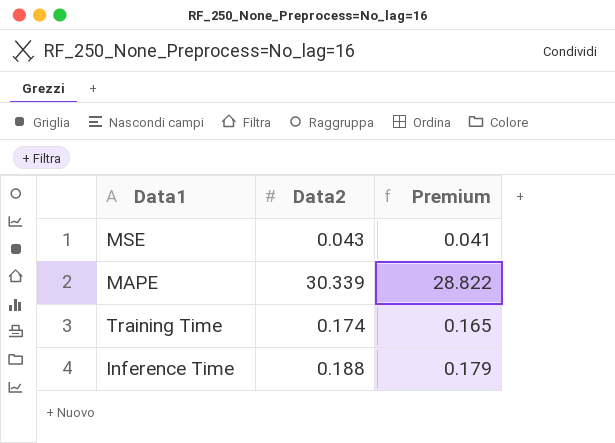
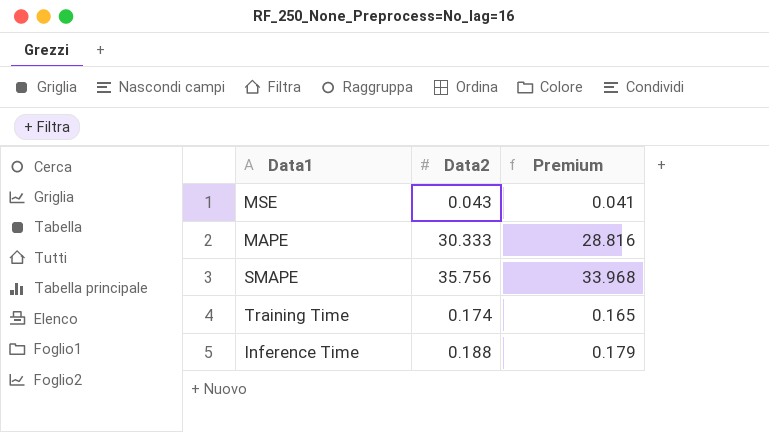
MAPE | Data2: 30.339 -> 30.333
MAPE | Premium: 28.822 -> 28.816
row SMAPE: none -> 35.756 | 33.968

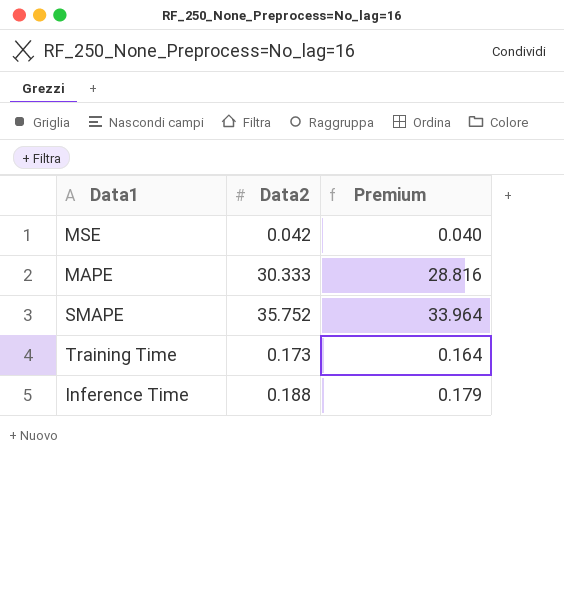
MSE | Data2: 0.043 -> 0.042
MSE | Premium: 0.041 -> 0.040
SMAPE | Data2: 35.756 -> 35.752
SMAPE | Premium: 33.968 -> 33.964
Training Time | Data2: 0.174 -> 0.173
Training Time | Premium: 0.165 -> 0.164

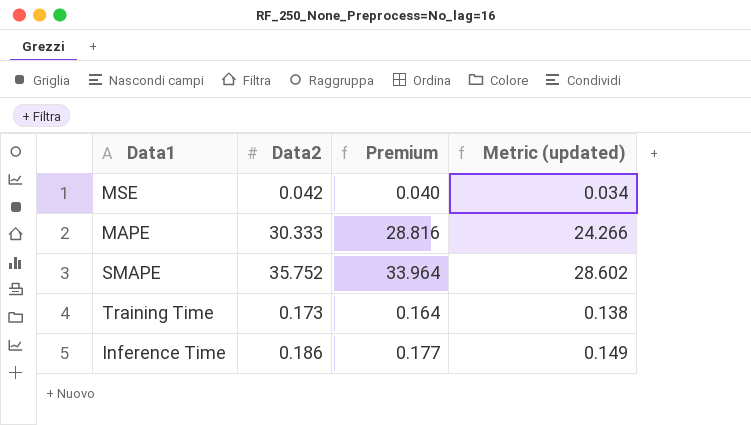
column Metric (updated) | formula: none -> [Data2] * 0.8
Inference Time | Data2: 0.188 -> 0.186
Inference Time | Premium: 0.179 -> 0.177

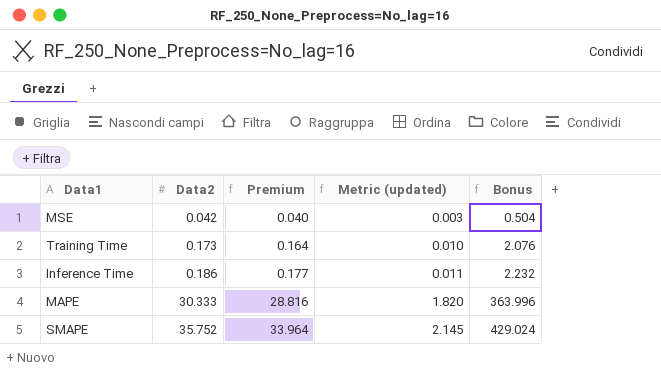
row order: none -> Data2 ascending
column Metric (updated) | formula: [Data2] * 0.8 -> [Data2] * 0.06
column Bonus | formula: none -> [Data2] * 12

